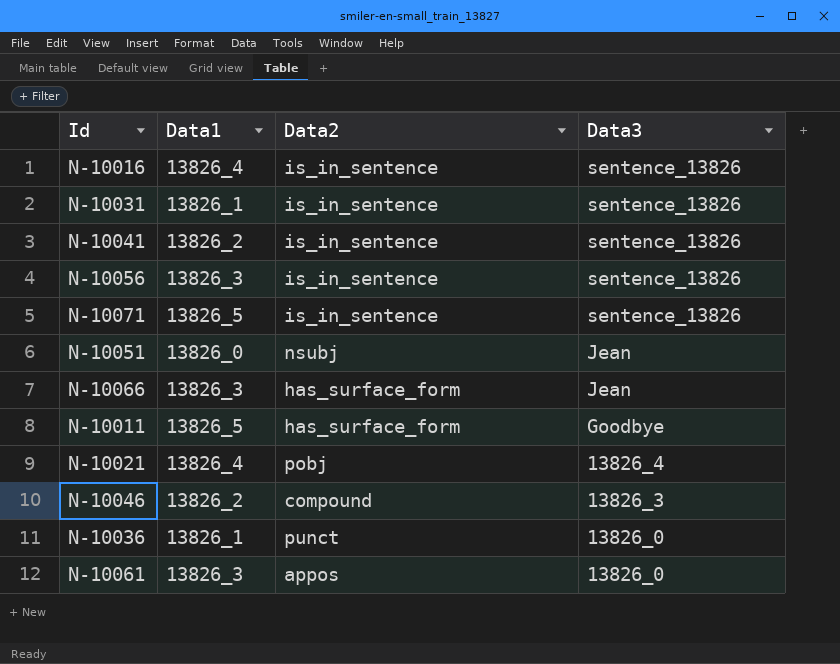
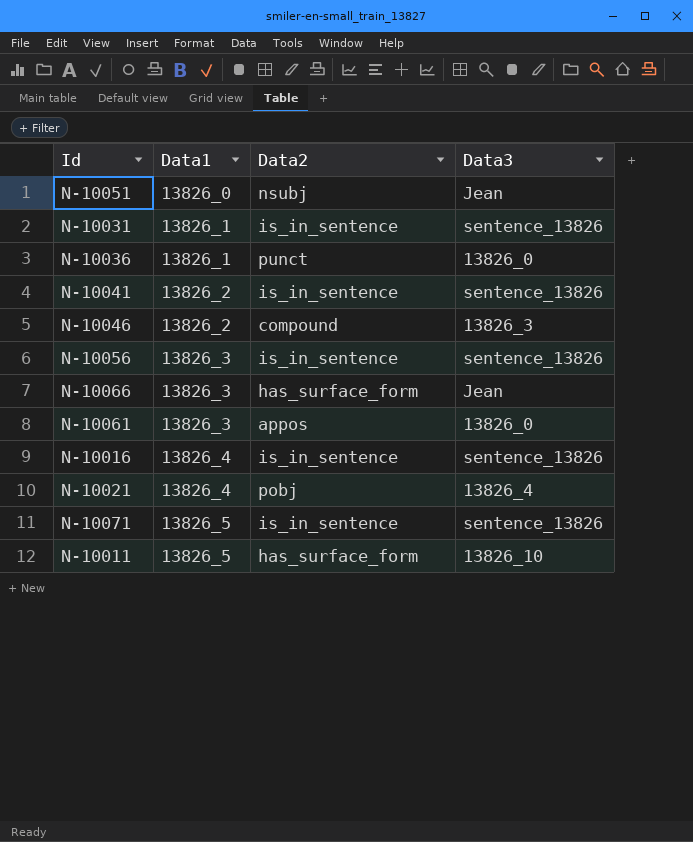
row order: Data3 descending -> Data1 ascending
N-10011 | Data3: Goodbye -> 13826_10

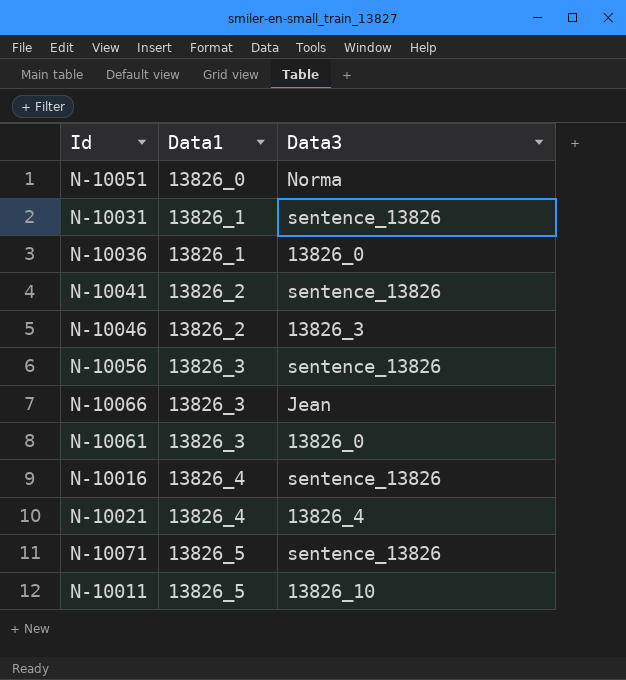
column Data2 | position: 3 -> none
N-10051 | Data3: Jean -> Norma

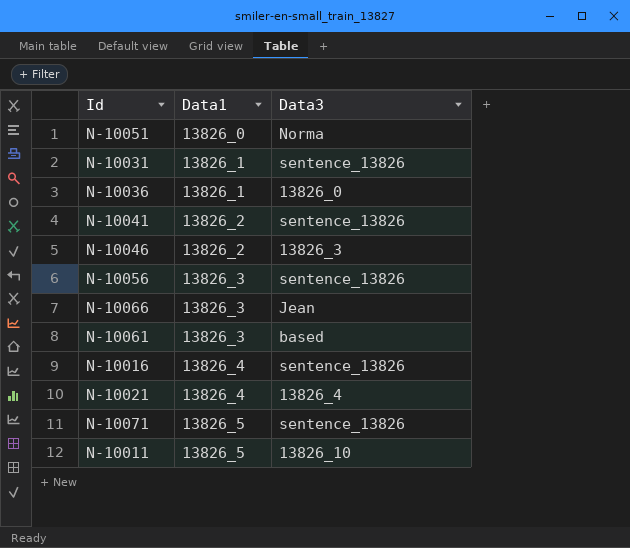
N-10061 | Data3: 13826_0 -> based

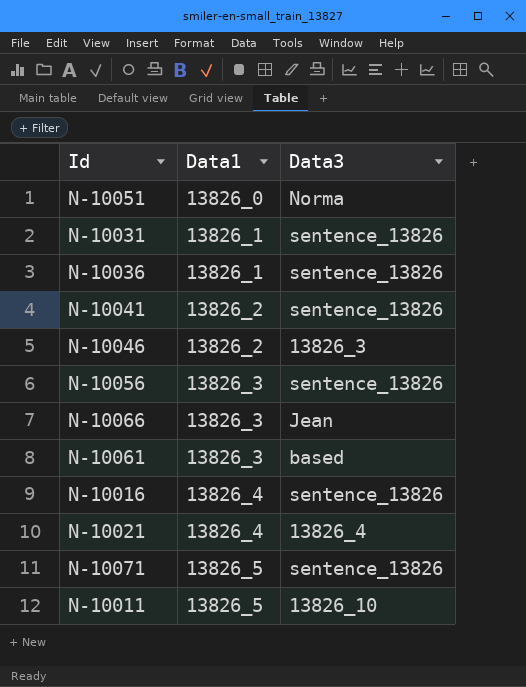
N-10036 | Data3: 13826_0 -> sentence_13826

